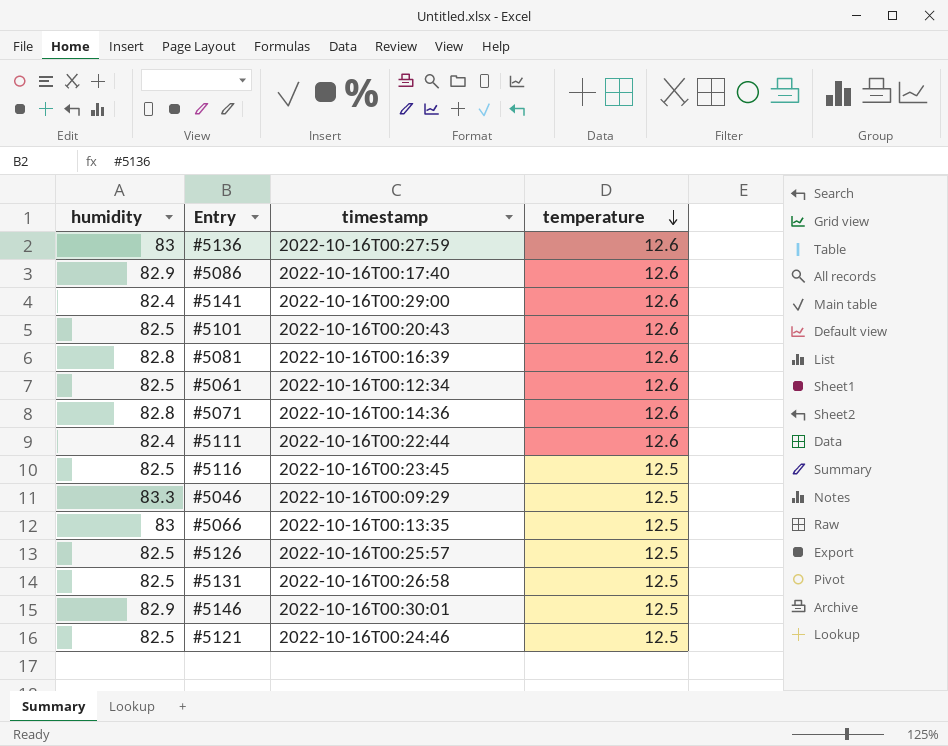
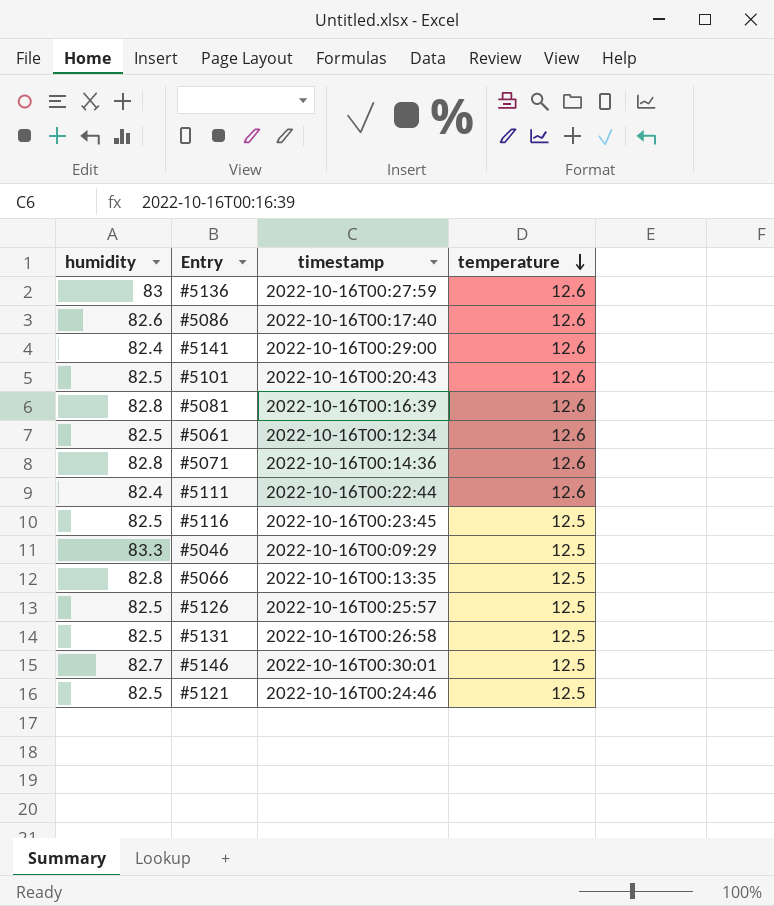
#5086 | humidity: 82.9 -> 82.6
#5066 | humidity: 83 -> 82.8
#5146 | humidity: 82.9 -> 82.7

